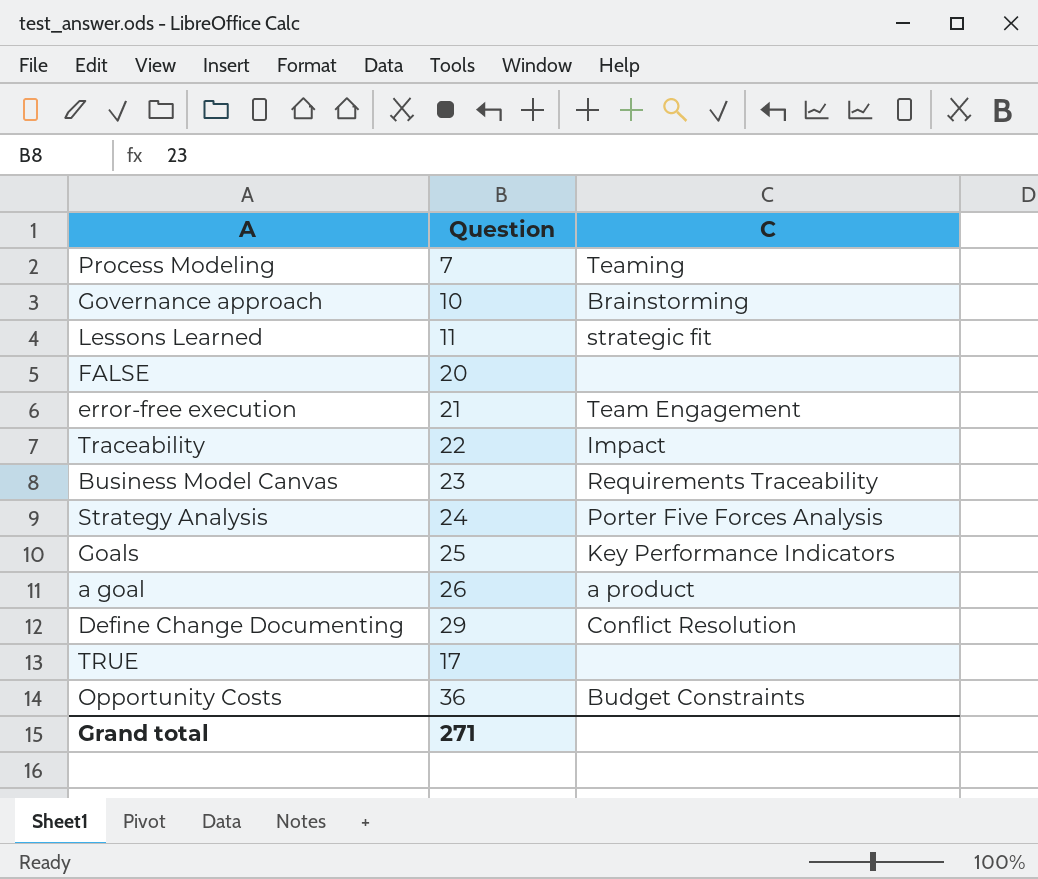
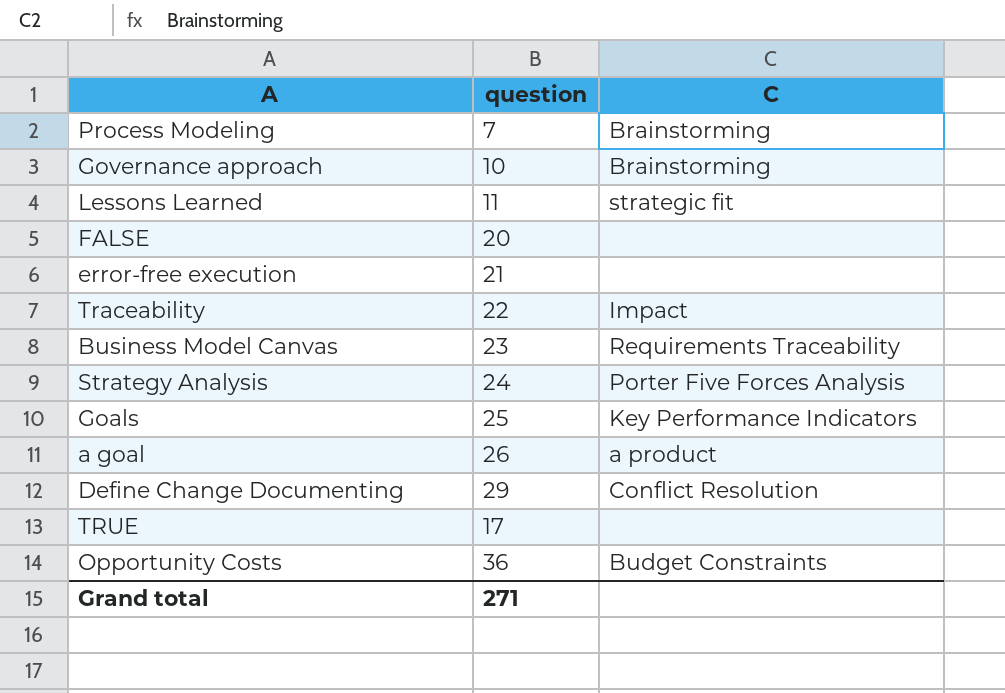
column name: Question -> question
Process Modeling | C: Teaming -> Brainstorming
error-free execution | C: Team Engagement -> none

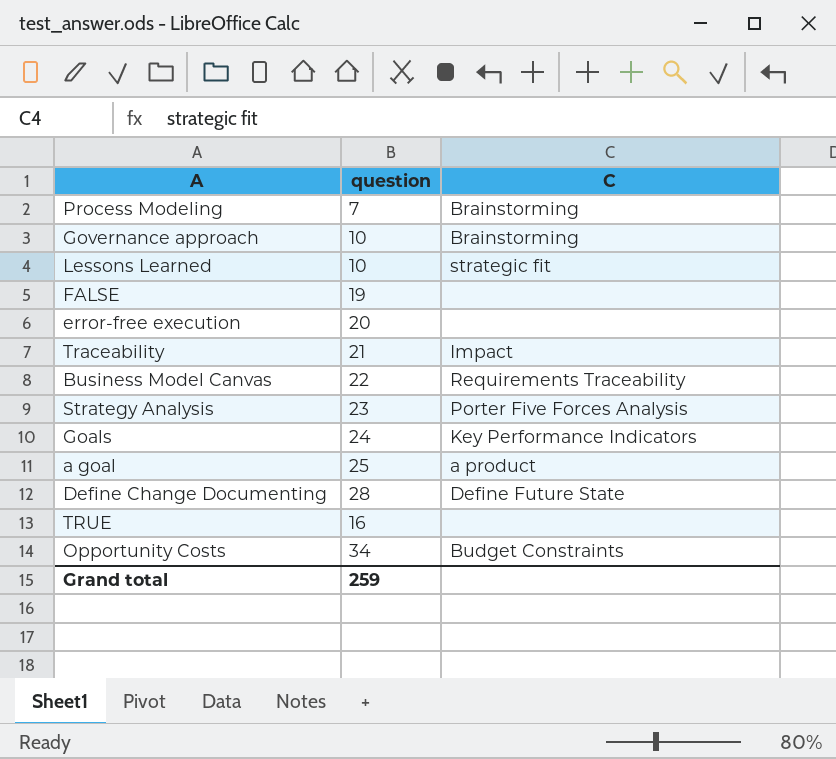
Lessons Learned | question: 11 -> 10
FALSE | question: 20 -> 19
error-free execution | question: 21 -> 20
Traceability | question: 22 -> 21
Business Model Canvas | question: 23 -> 22
Strategy Analysis | question: 24 -> 23
Goals | question: 25 -> 24
a goal | question: 26 -> 25
Define Change Documenting | question: 29 -> 28
Define Change Documenting | C: Conflict Resolution -> Define Future State
TRUE | question: 17 -> 16
Opportunity Costs | question: 36 -> 34
Grand total | question: 271 -> 259

